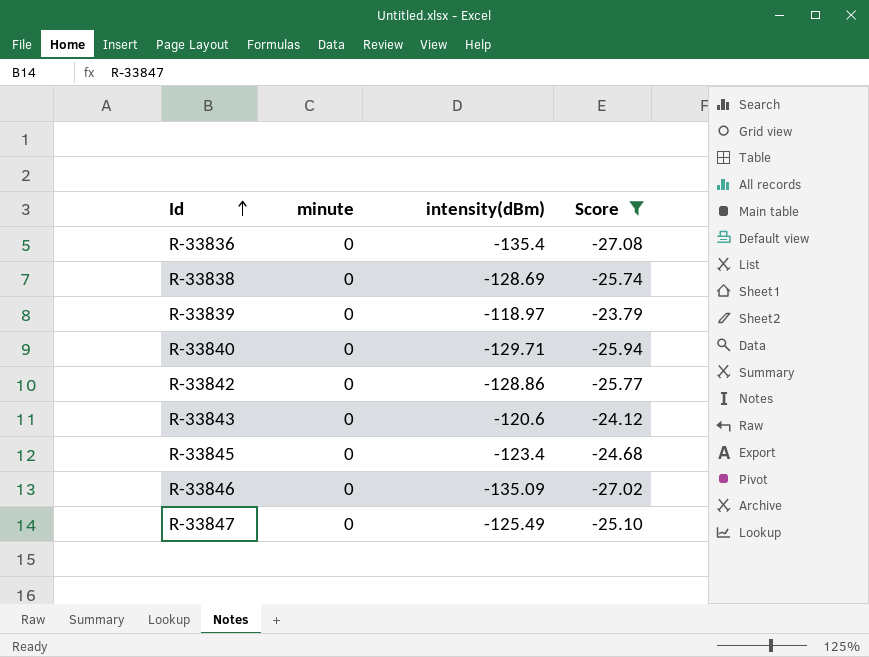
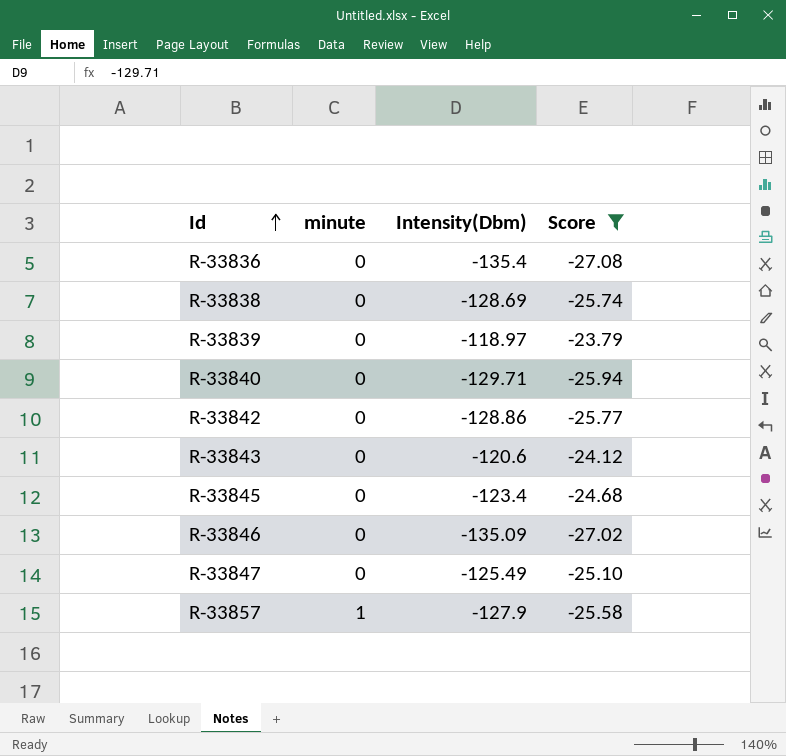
column name: intensity(dBm) -> Intensity(Dbm)
row R-33857: none -> 1 | -127.9 | -25.58

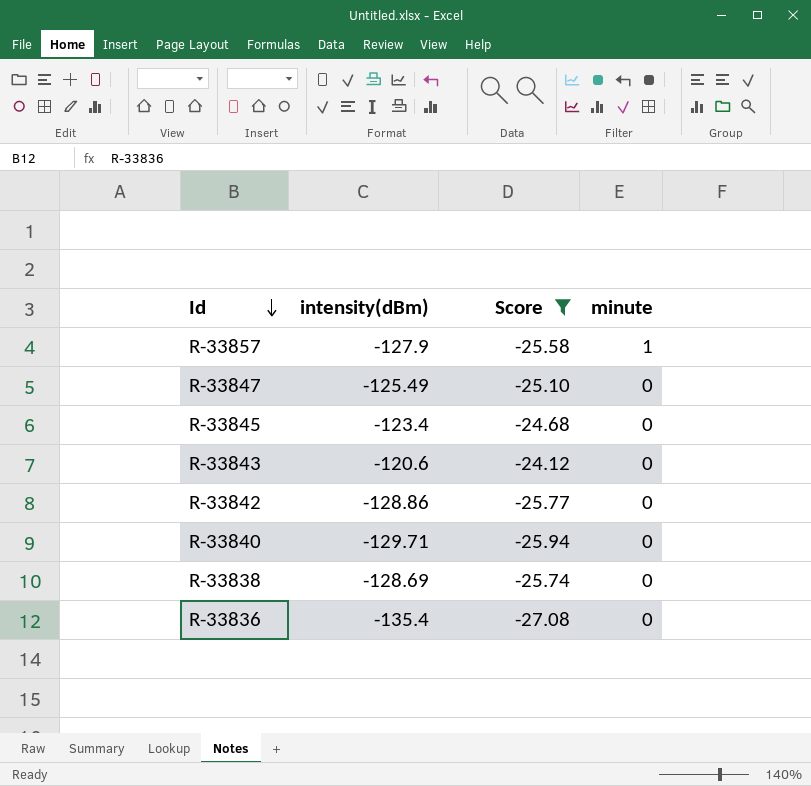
row order: Id ascending -> Id descending
column name: Intensity(Dbm) -> intensity(dBm)
column minute | position: 2 -> 4
row R-33839: 0 | -118.97 | -23.79 -> none
row R-33846: 0 | -135.09 | -27.02 -> none

